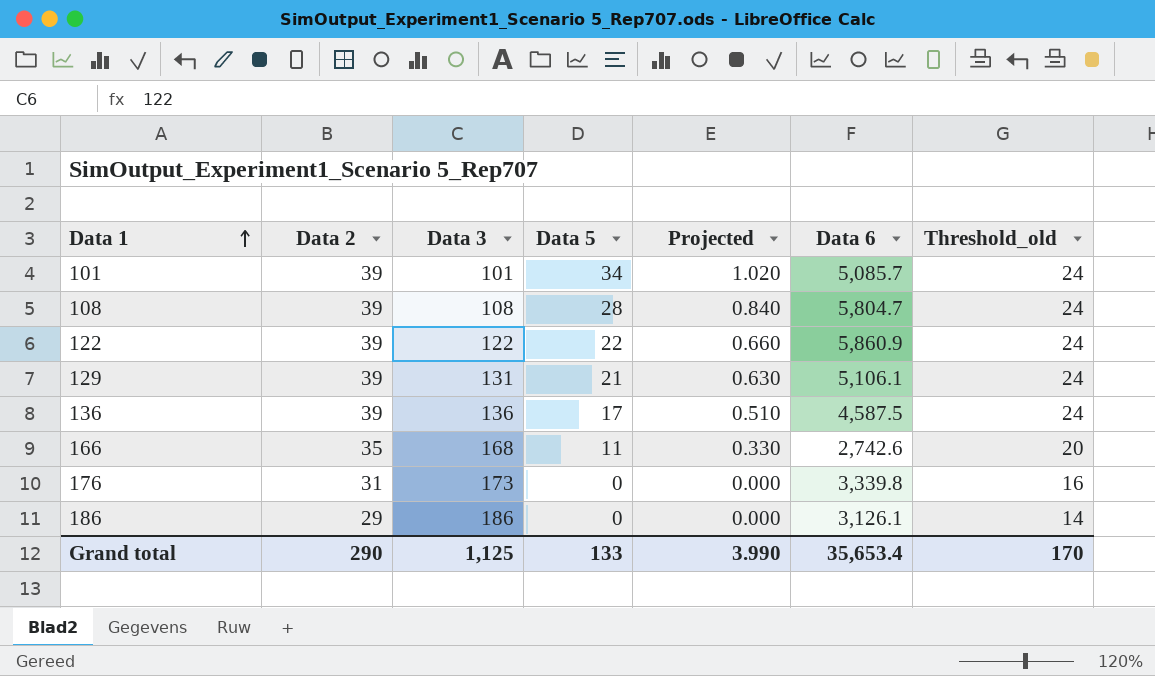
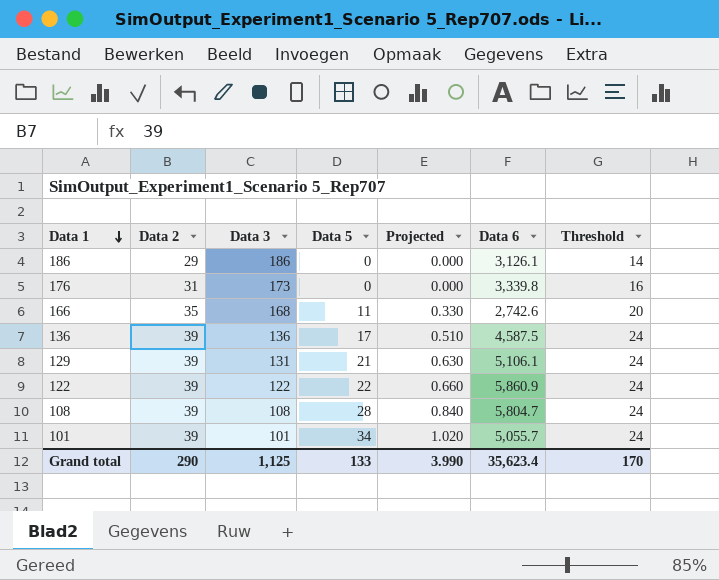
row order: Data 1 ascending -> Data 1 descending
column name: Threshold_old -> Threshold
101 | Data 6: 5,085.7 -> 5,055.7
Grand total | Data 6: 35,653.4 -> 35,623.4

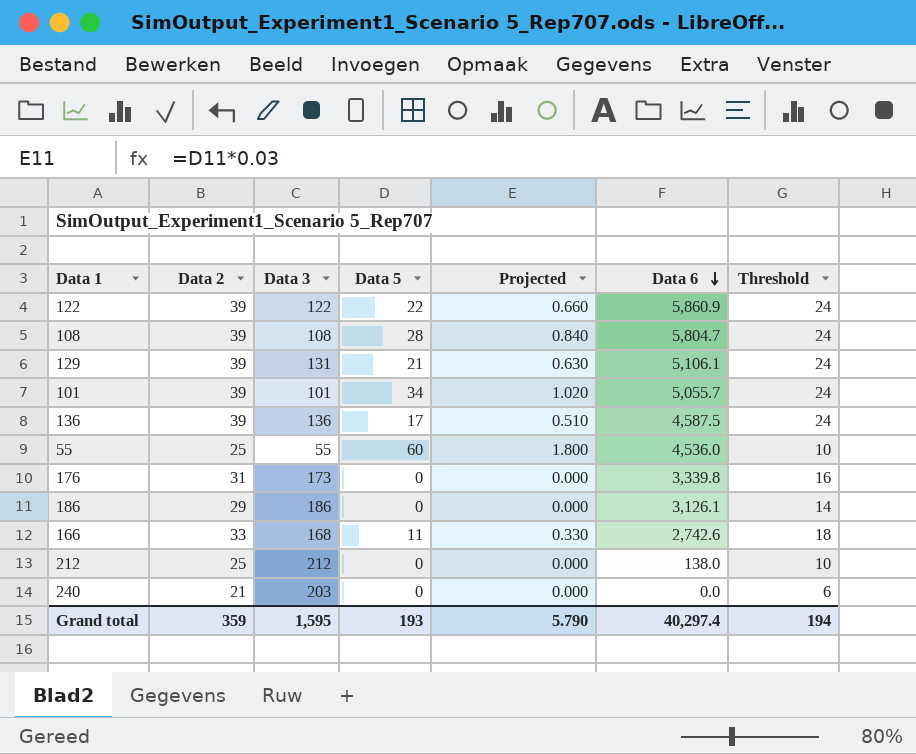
row order: Data 1 descending -> Data 6 descending
row 55: none -> 25 | 55 | 60 | 1.800 | 4,536.0 | 10
166 | Data 2: 35 -> 33
166 | Threshold: 20 -> 18
row 212: none -> 25 | 212 | 0 | 0.000 | 138.0 | 10
row 240: none -> 21 | 203 | 0 | 0.000 | 0.0 | 6
Grand total | Data 2: 290 -> 359
Grand total | Data 3: 1,125 -> 1,595
Grand total | Data 5: 133 -> 193
Grand total | Projected: 3.990 -> 5.790
Grand total | Data 6: 35,623.4 -> 40,297.4
Grand total | Threshold: 170 -> 194

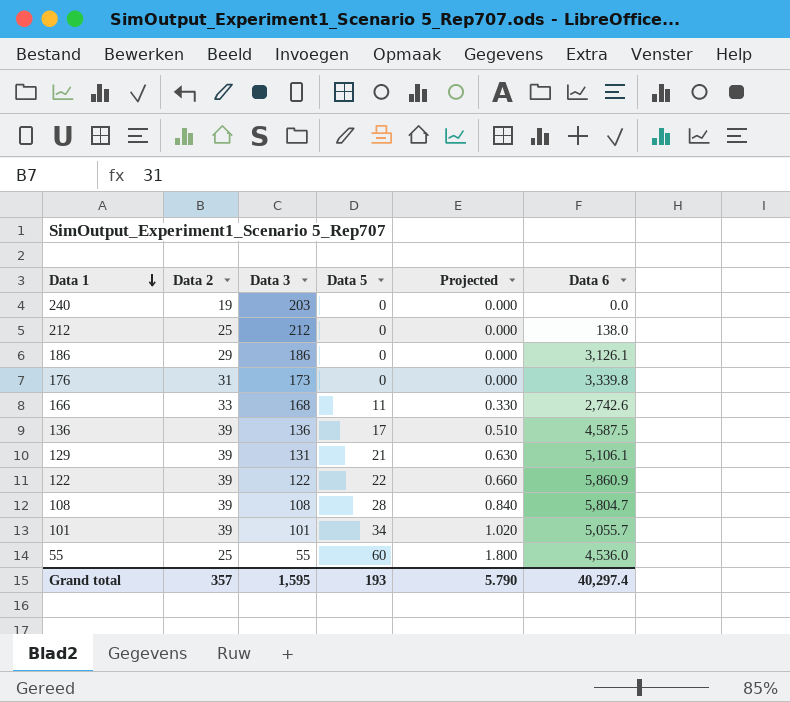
row order: Data 6 descending -> Data 1 descending
column Threshold | formula: [Data 2] - 15 -> none
240 | Data 2: 21 -> 19
Grand total | Data 2: 359 -> 357

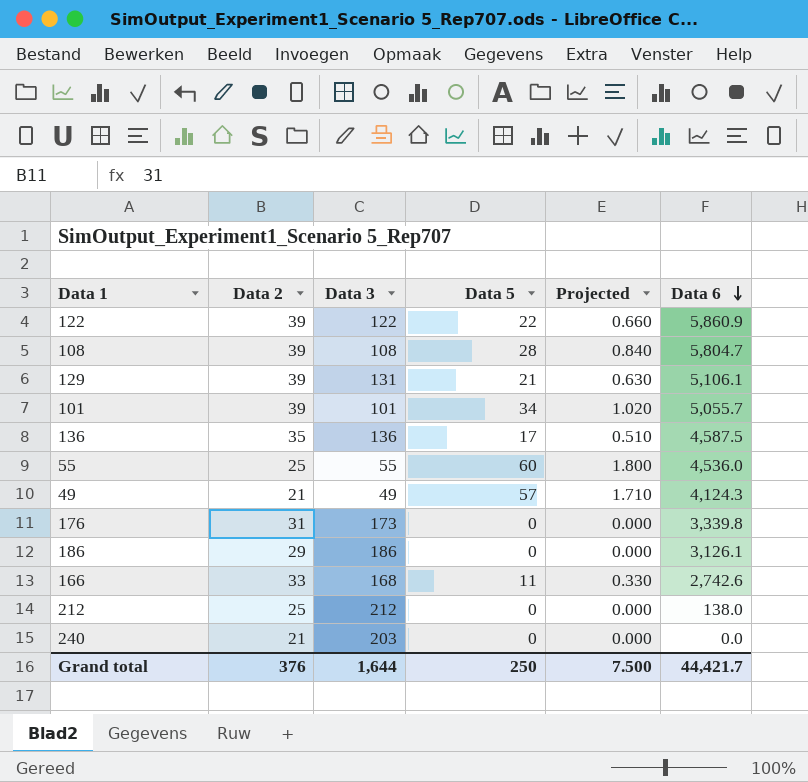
row order: Data 1 descending -> Data 6 descending
136 | Data 2: 39 -> 35
row 49: none -> 21 | 49 | 57 | 1.710 | 4,124.3
240 | Data 2: 19 -> 21
Grand total | Data 2: 357 -> 376
Grand total | Data 3: 1,595 -> 1,644
Grand total | Data 5: 193 -> 250
Grand total | Projected: 5.790 -> 7.500
Grand total | Data 6: 40,297.4 -> 44,421.7

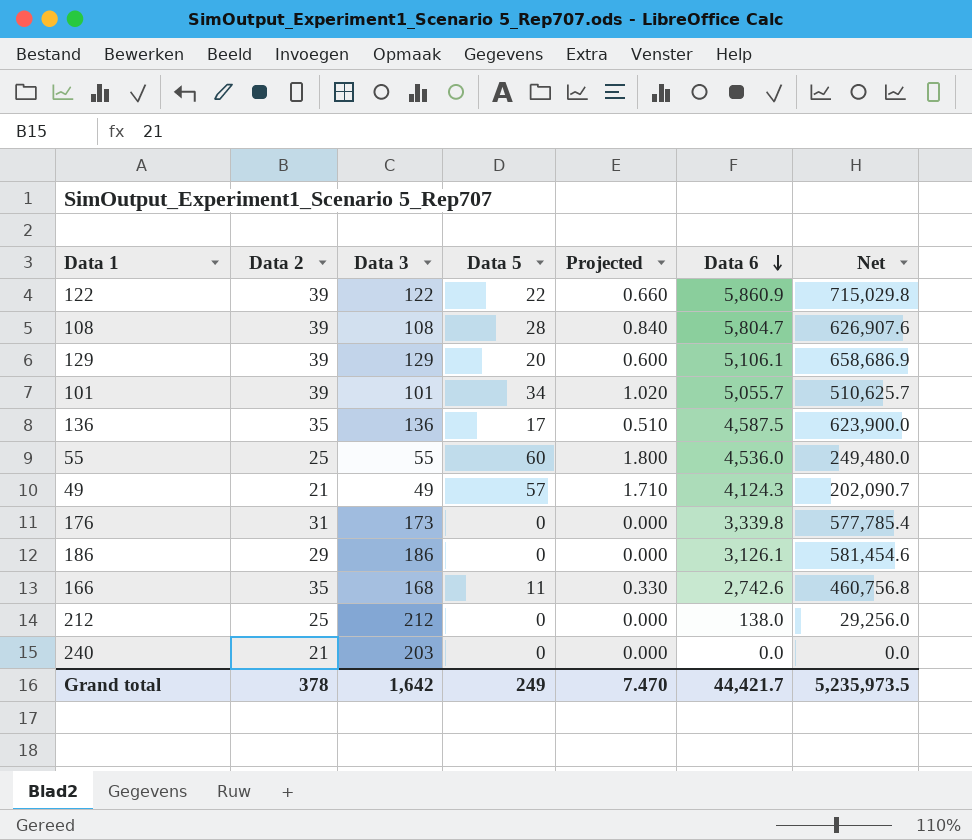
column Net | formula: none -> [Data 3] * [Data 6]
129 | Data 3: 131 -> 129
129 | Data 5: 21 -> 20
129 | Projected: 0.630 -> 0.600
166 | Data 2: 33 -> 35
Grand total | Data 2: 376 -> 378
Grand total | Data 3: 1,644 -> 1,642
Grand total | Data 5: 250 -> 249
Grand total | Projected: 7.500 -> 7.470

